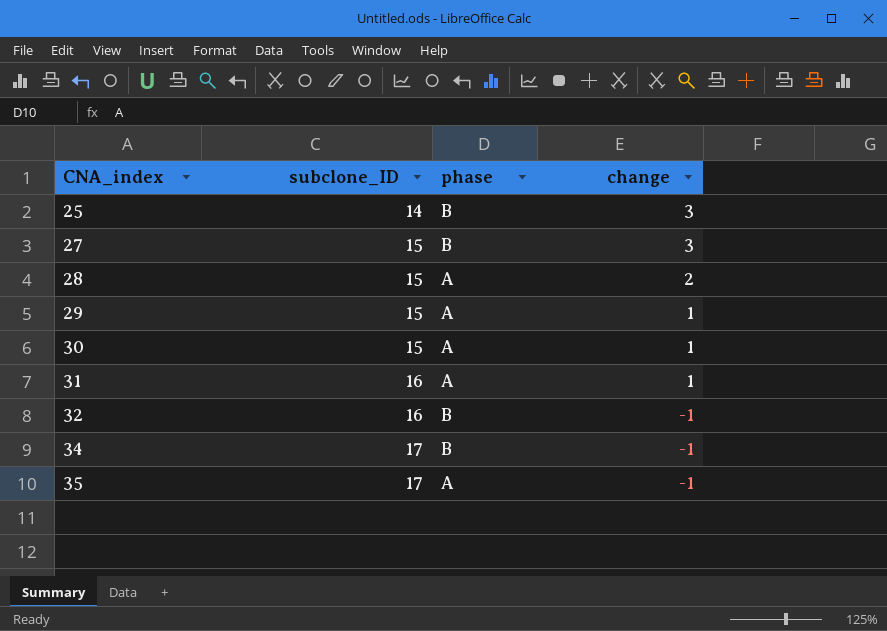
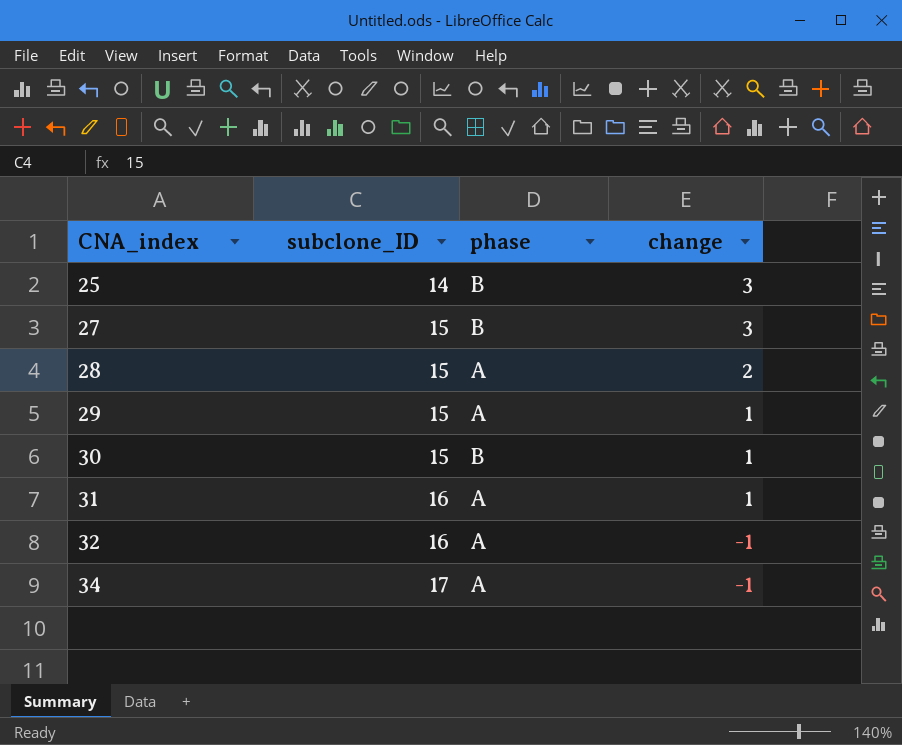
row 35: 17 | A | -1 -> none
30 | phase: A -> B
32 | phase: B -> A
34 | phase: B -> A

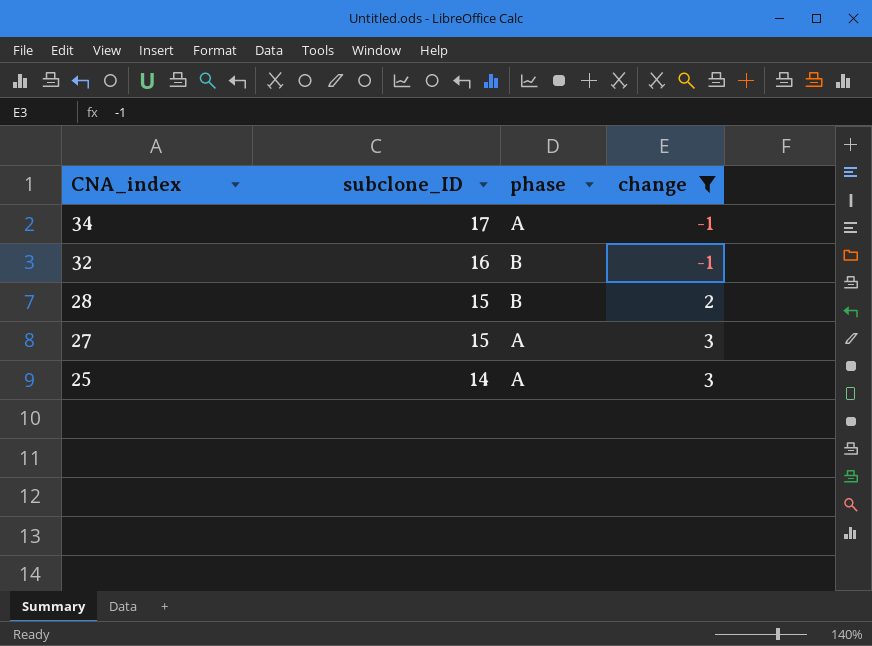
filter: none -> change != 1
row order: CNA_index ascending -> CNA_index descending
32 | phase: A -> B
28 | phase: A -> B
27 | phase: B -> A
25 | phase: B -> A

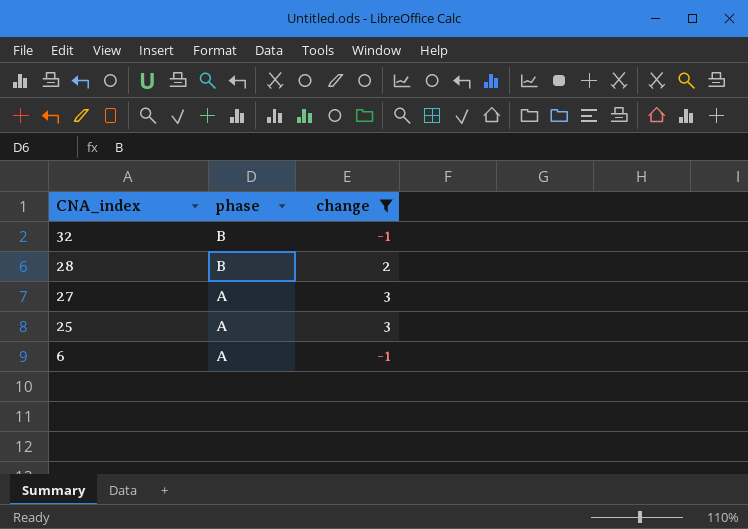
column subclone_ID | position: 2 -> none
row 34: 17 | A | -1 -> none
row 6: none -> A | -1

